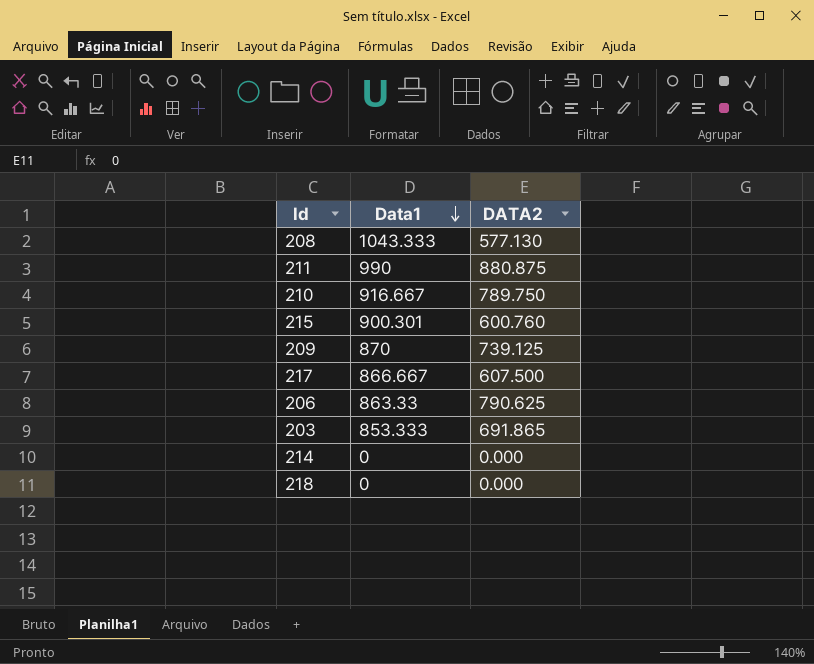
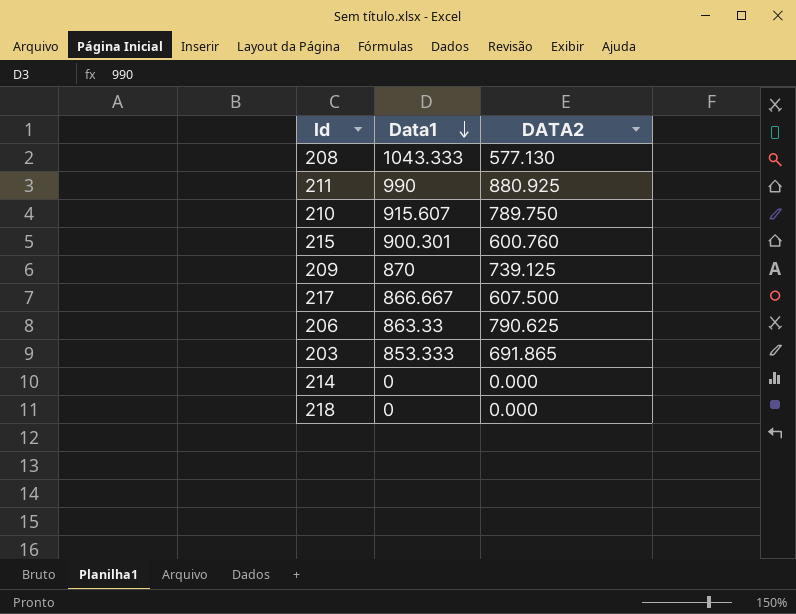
211 | DATA2: 880.875 -> 880.925
210 | Data1: 916.667 -> 915.607

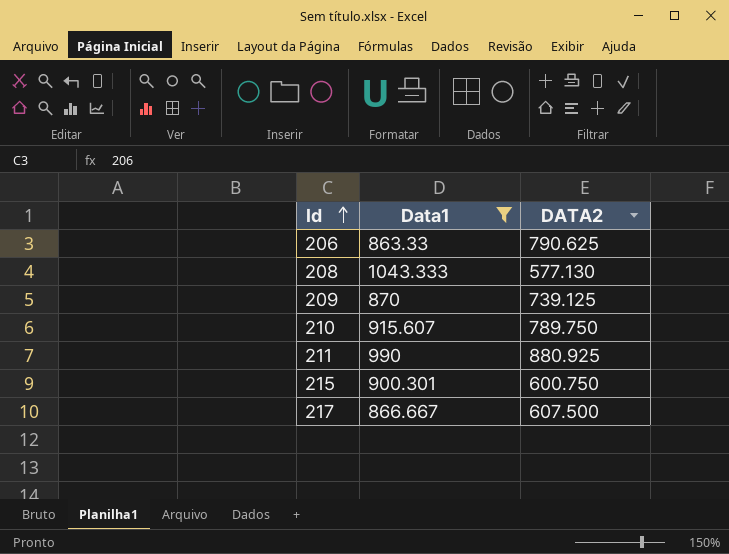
filter: none -> Data1 >= 863.33
row order: Data1 descending -> Id ascending
215 | DATA2: 600.760 -> 600.750

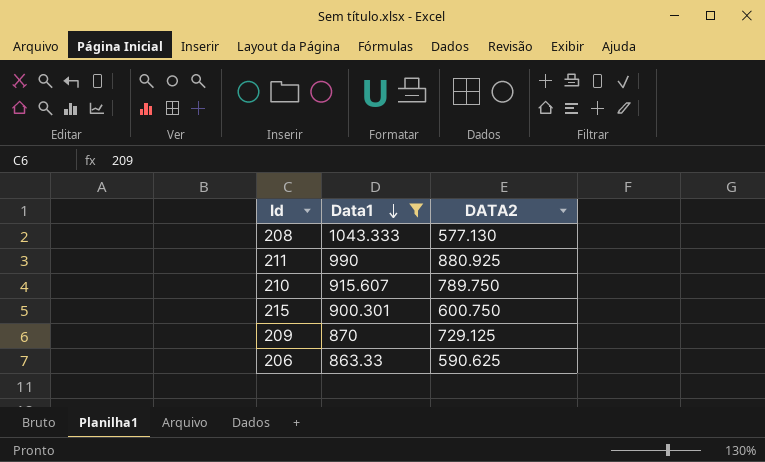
row order: Id ascending -> Data1 descending
row 217: 866.667 | 607.500 -> none
209 | DATA2: 739.125 -> 729.125
206 | DATA2: 790.625 -> 590.625

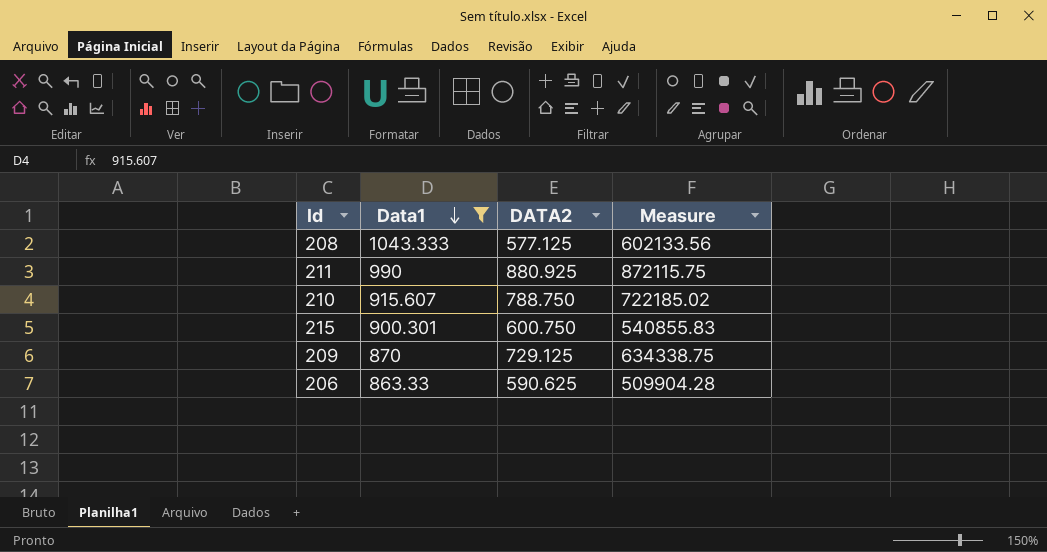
column Measure | formula: none -> [Data1] * [DATA2]
208 | DATA2: 577.130 -> 577.125
210 | DATA2: 789.750 -> 788.750

